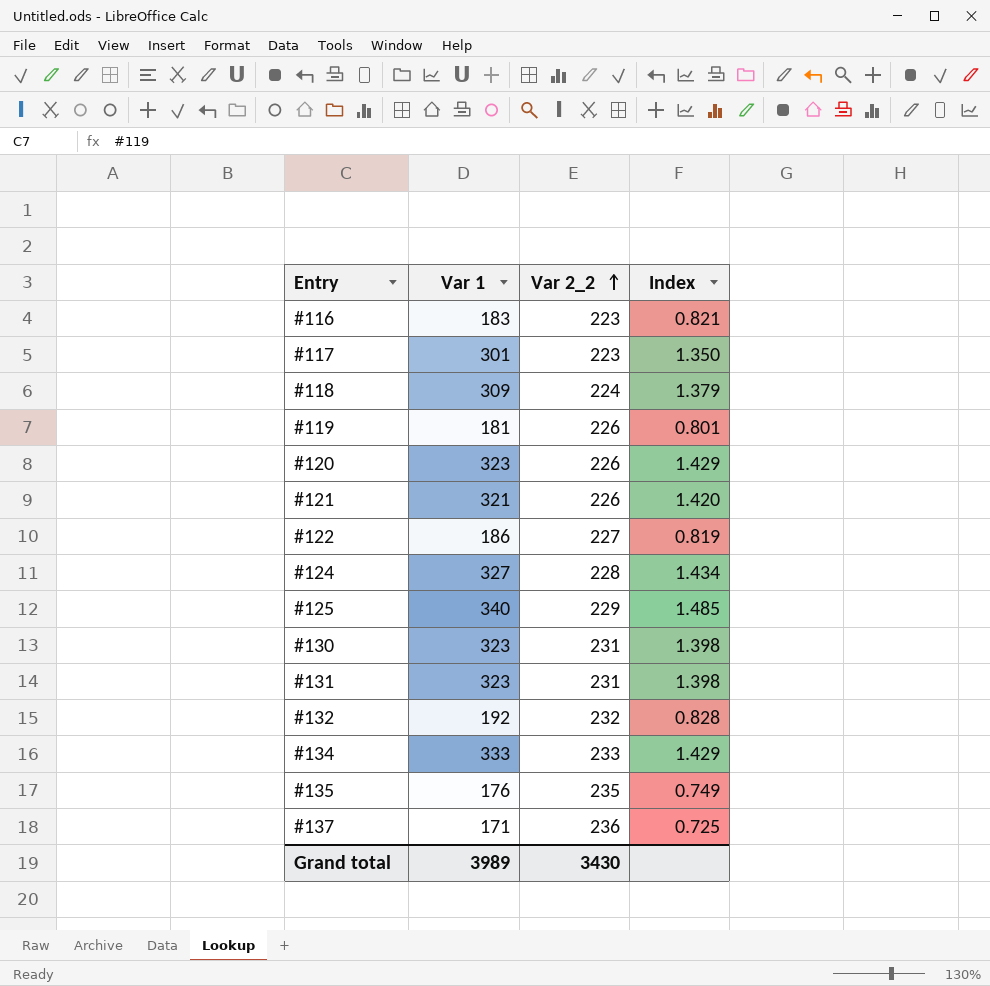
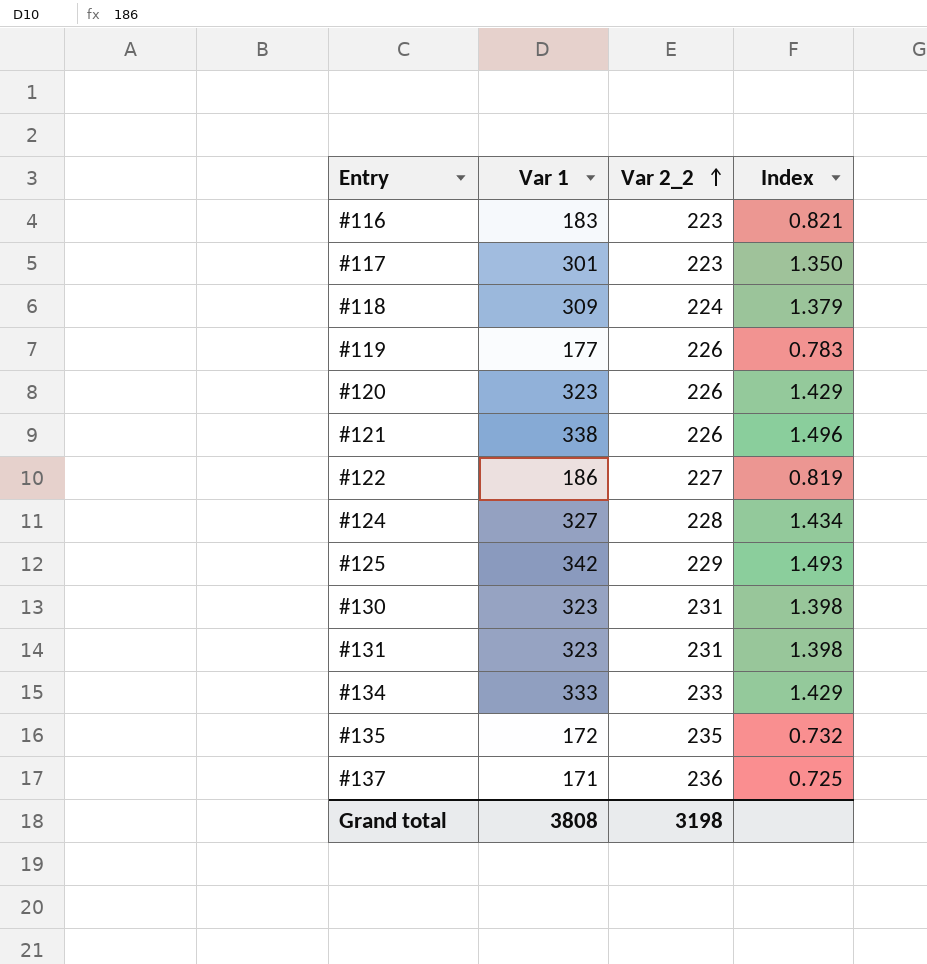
row #132: 192 | 232 | 0.828 -> none
#119 | Var 1: 181 -> 177
#119 | Index: 0.801 -> 0.783
#121 | Var 1: 321 -> 338
#121 | Index: 1.420 -> 1.496
#125 | Var 1: 340 -> 342
#125 | Index: 1.485 -> 1.493
#135 | Var 1: 176 -> 172
#135 | Index: 0.749 -> 0.732
Grand total | Var 1: 3989 -> 3808
Grand total | Var 2_2: 3430 -> 3198

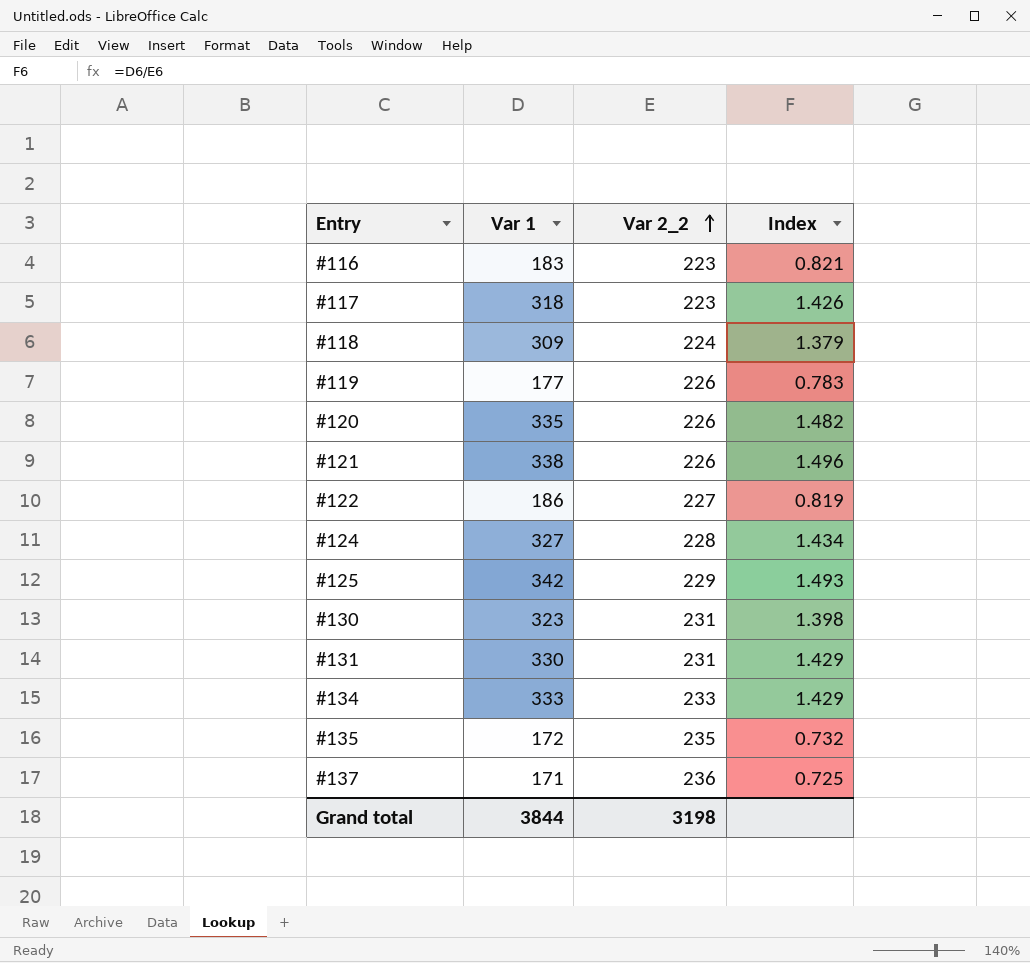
#117 | Var 1: 301 -> 318
#117 | Index: 1.350 -> 1.426
#120 | Var 1: 323 -> 335
#120 | Index: 1.429 -> 1.482
#131 | Var 1: 323 -> 330
#131 | Index: 1.398 -> 1.429
Grand total | Var 1: 3808 -> 3844

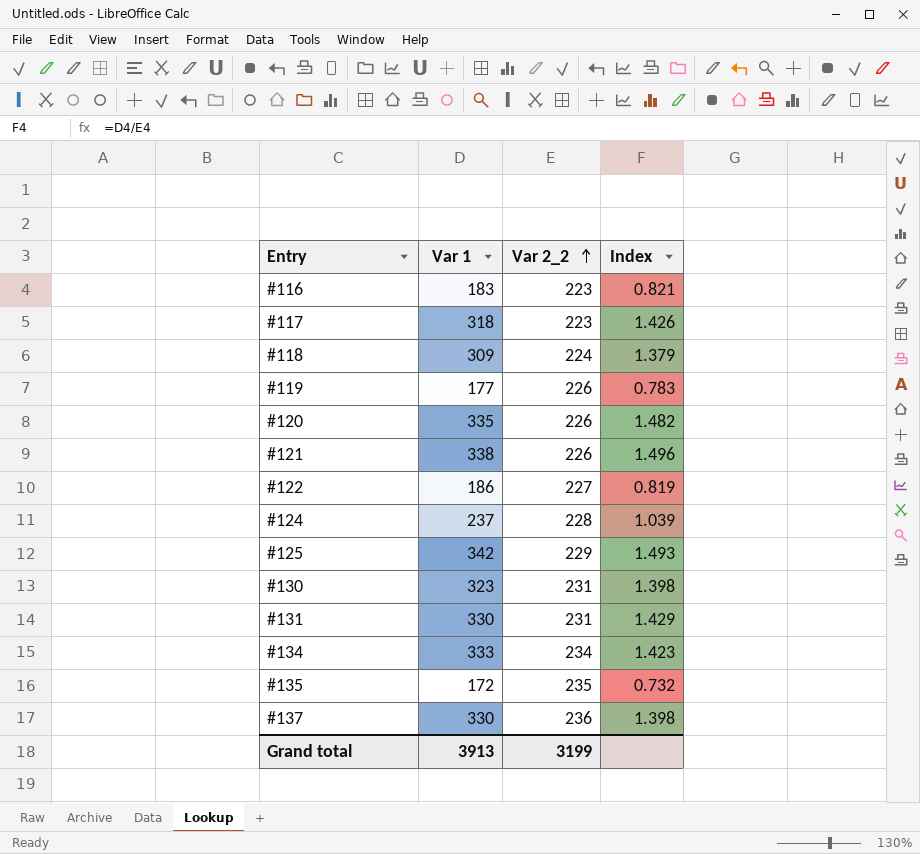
#124 | Var 1: 327 -> 237
#124 | Index: 1.434 -> 1.039
#134 | Var 2_2: 233 -> 234
#134 | Index: 1.429 -> 1.423
#137 | Var 1: 171 -> 330
#137 | Index: 0.725 -> 1.398
Grand total | Var 1: 3844 -> 3913
Grand total | Var 2_2: 3198 -> 3199

